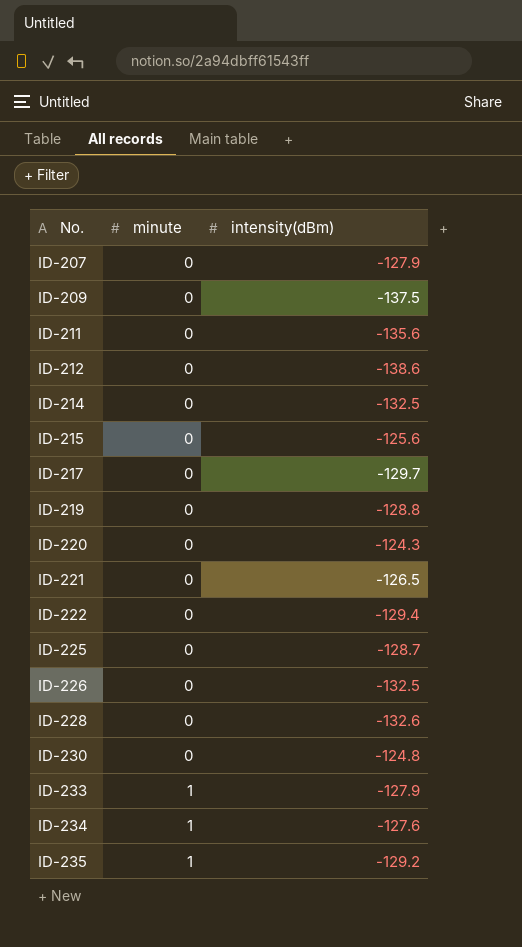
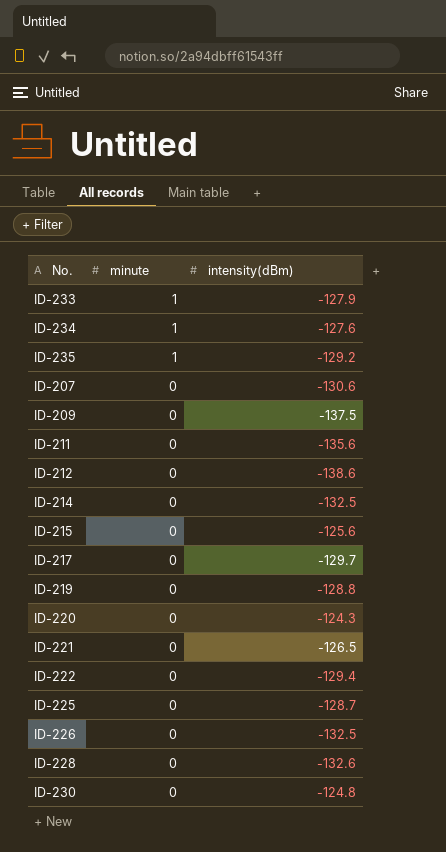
row order: No. ascending -> minute descending
ID-207 | intensity(dBm): -127.9 -> -130.6

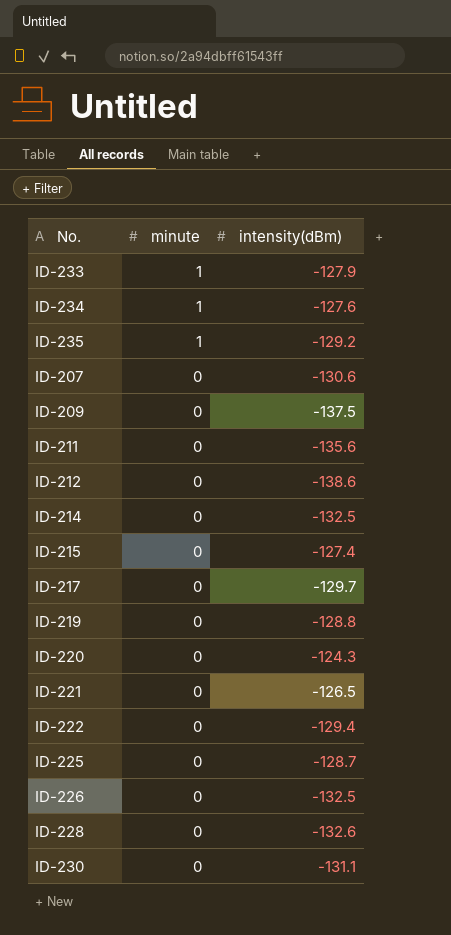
ID-215 | intensity(dBm): -125.6 -> -127.4
ID-230 | intensity(dBm): -124.8 -> -131.1

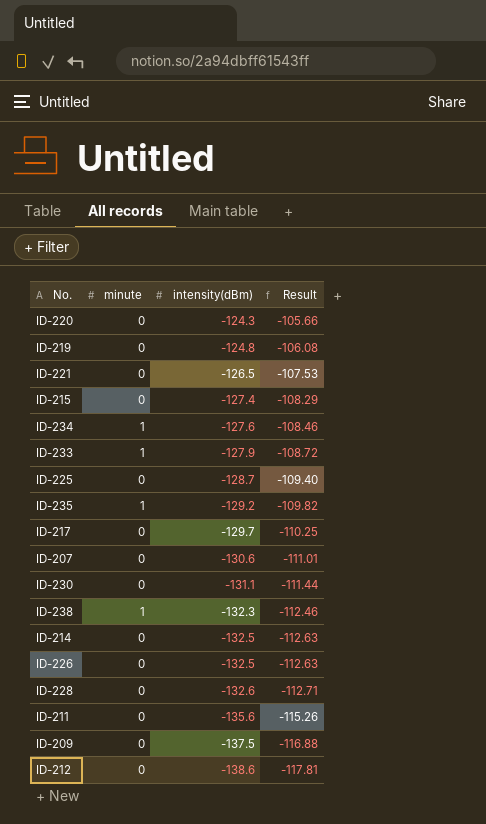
row order: minute descending -> intensity(dBm) descending
column Result | formula: none -> [intensity(dBm)] * 0.85
row ID-222: 0 | -129.4 -> none
ID-219 | intensity(dBm): -128.8 -> -124.8
row ID-238: none -> 1 | -132.3 | -112.46

